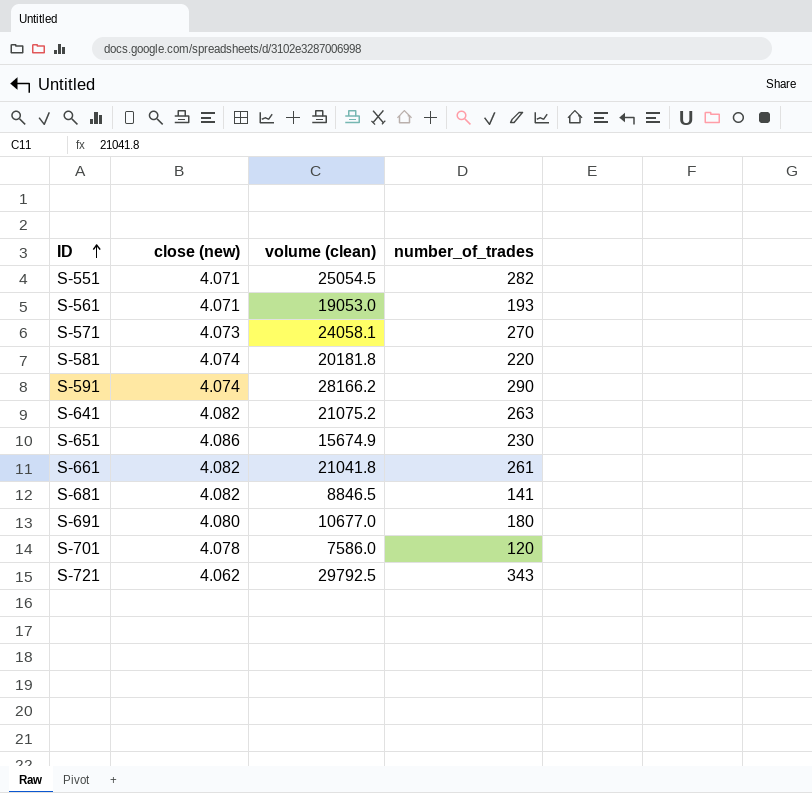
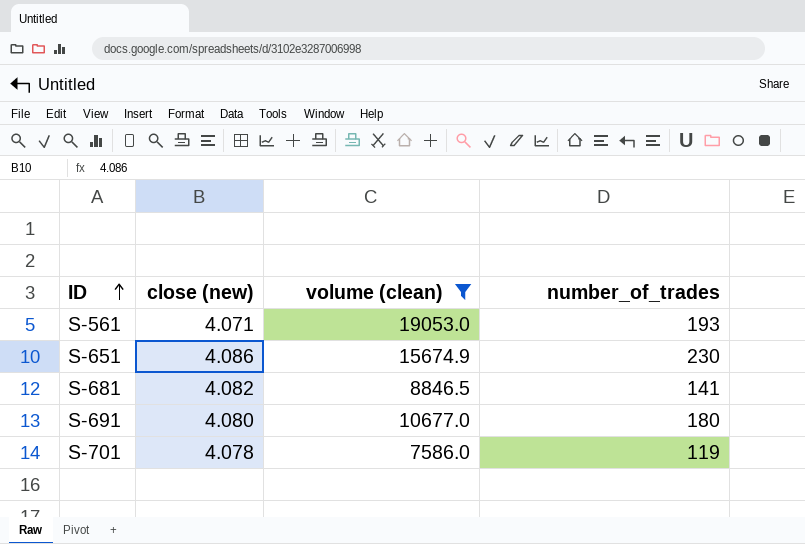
filter: none -> volume (clean) <= 19053.0
S-701 | number_of_trades: 120 -> 119

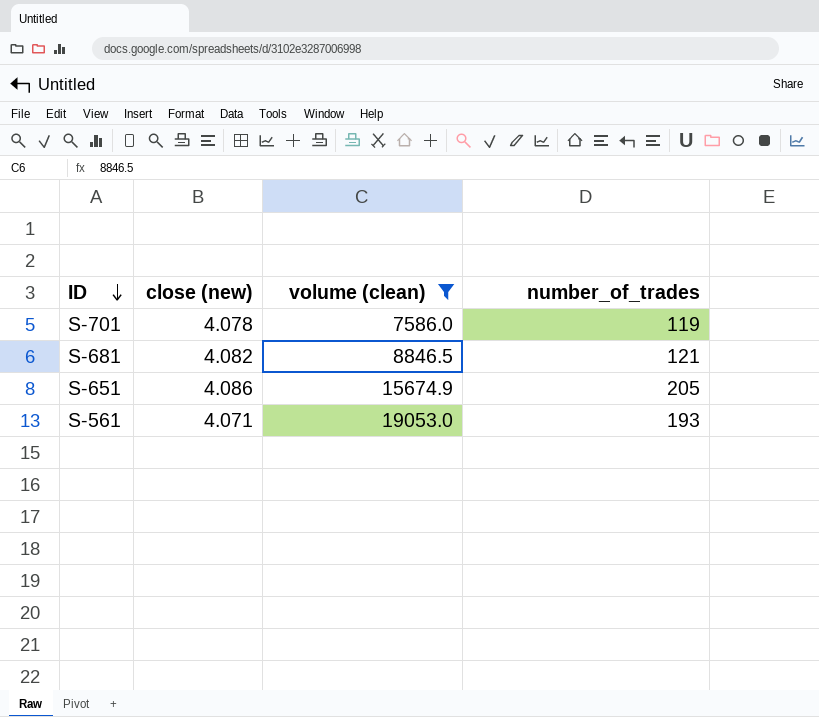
row order: ID ascending -> ID descending
row S-691: 4.080 | 10677.0 | 180 -> none
S-681 | number_of_trades: 141 -> 121
S-651 | number_of_trades: 230 -> 205

